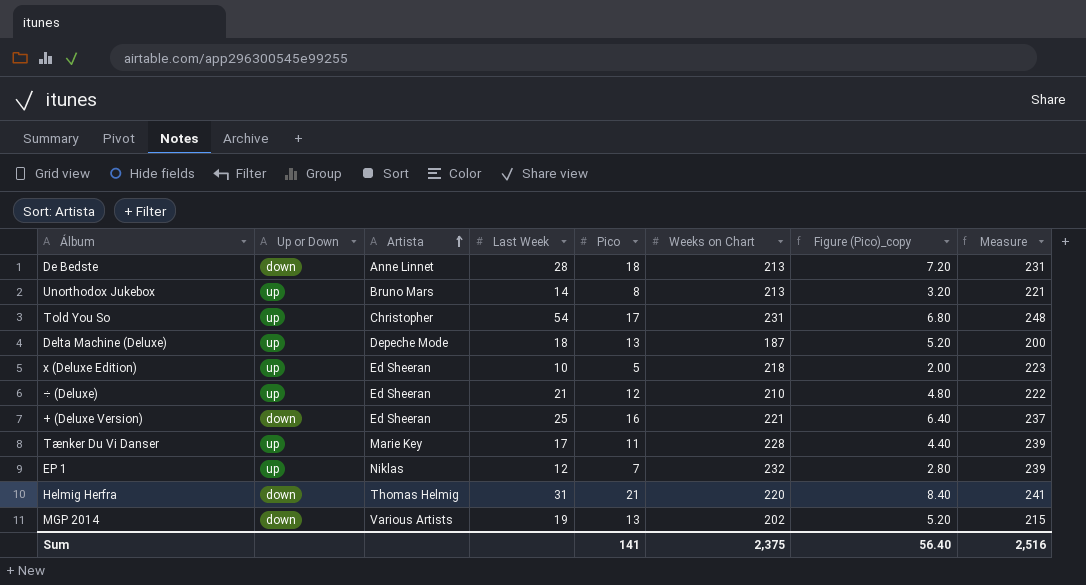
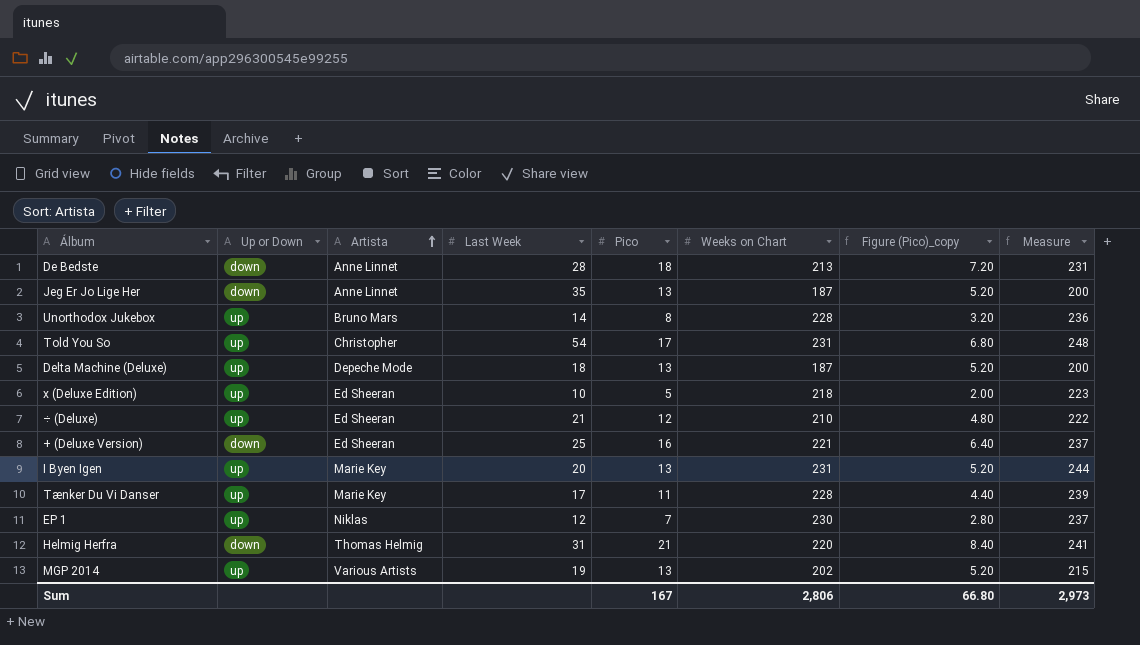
row Jeg Er Jo Lige Her: none -> down | Anne Linnet | 35 | 13 | 187 | 5.20 | 200
Unorthodox Jukebox | Weeks on Chart: 213 -> 228
Unorthodox Jukebox | Measure: 221 -> 236
row I Byen Igen: none -> up | Marie Key | 20 | 13 | 231 | 5.20 | 244
EP 1 | Weeks on Chart: 232 -> 230
EP 1 | Measure: 239 -> 237
MGP 2014 | Up or Down: down -> up
Sum | Pico: 141 -> 167
Sum | Weeks on Chart: 2,375 -> 2,806
Sum | Figure (Pico)_copy: 56.40 -> 66.80
Sum | Measure: 2,516 -> 2,973

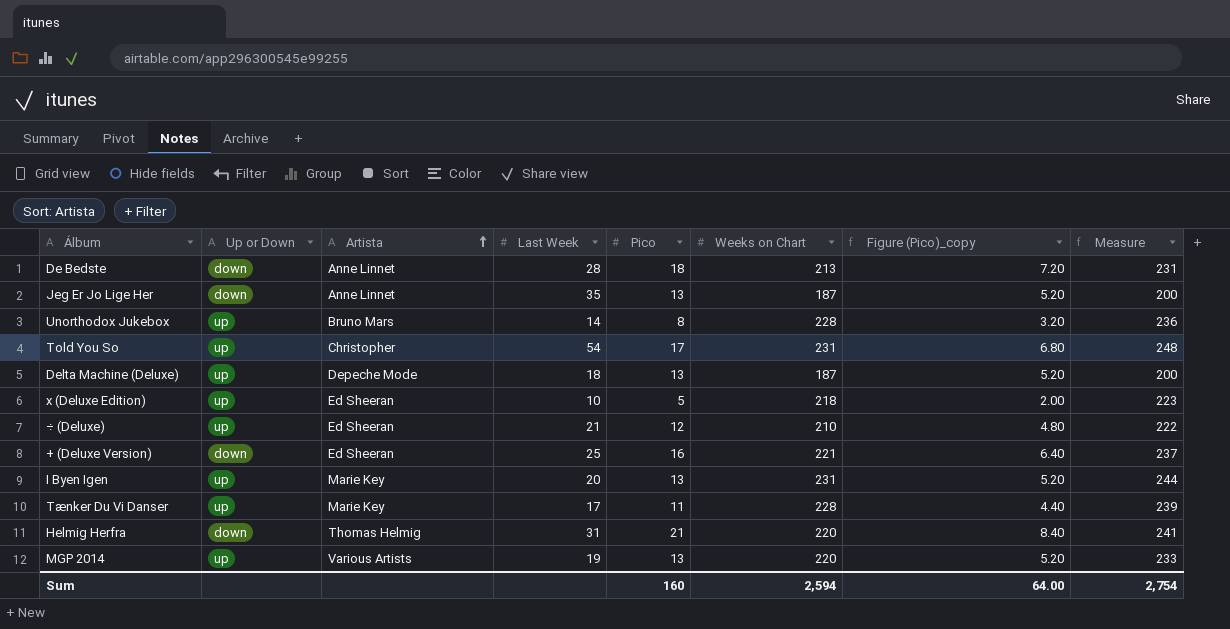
row EP 1: up | Niklas | 12 | 7 | 230 | 2.80 | 237 -> none
MGP 2014 | Weeks on Chart: 202 -> 220
MGP 2014 | Measure: 215 -> 233
Sum | Pico: 167 -> 160
Sum | Weeks on Chart: 2,806 -> 2,594
Sum | Figure (Pico)_copy: 66.80 -> 64.00
Sum | Measure: 2,973 -> 2,754

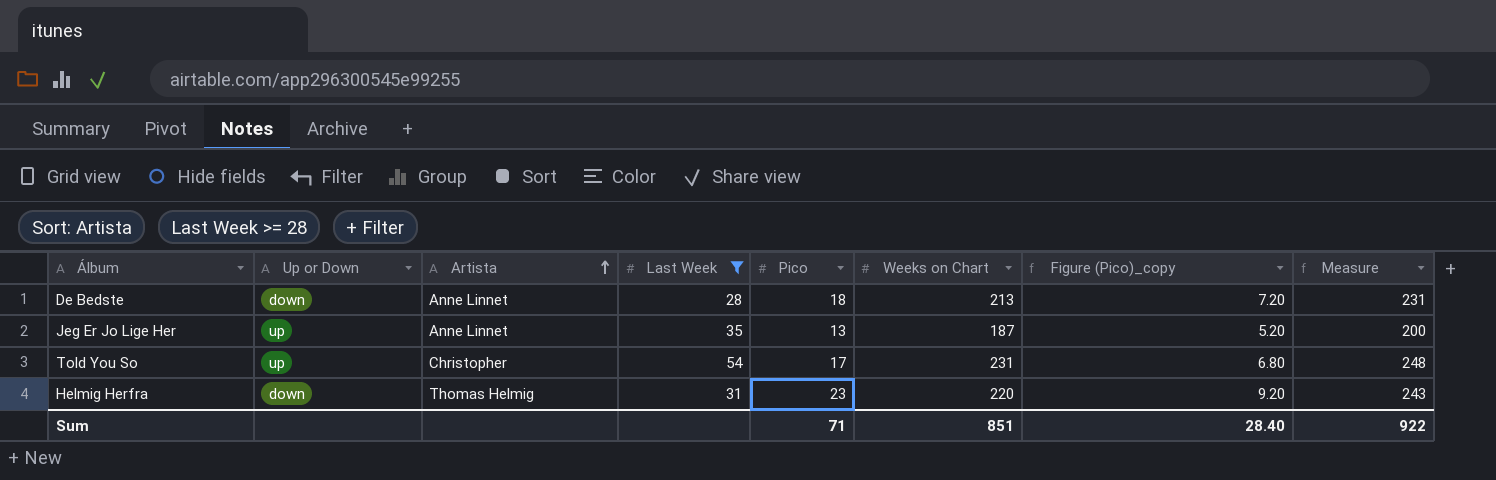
filter: none -> Last Week >= 28
Jeg Er Jo Lige Her | Up or Down: down -> up
Helmig Herfra | Pico: 21 -> 23
Helmig Herfra | Figure (Pico)_copy: 8.40 -> 9.20
Helmig Herfra | Measure: 241 -> 243
Sum | Pico: 160 -> 71
Sum | Weeks on Chart: 2,594 -> 851
Sum | Figure (Pico)_copy: 64.00 -> 28.40
Sum | Measure: 2,754 -> 922

